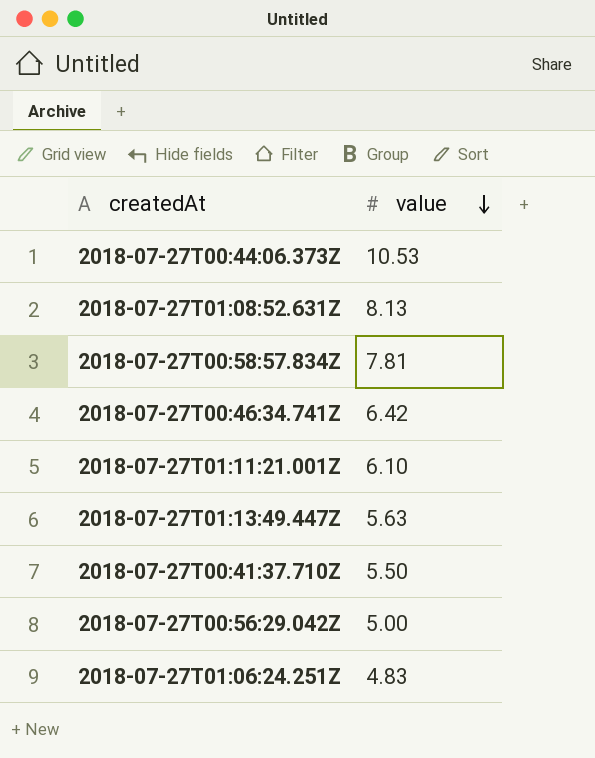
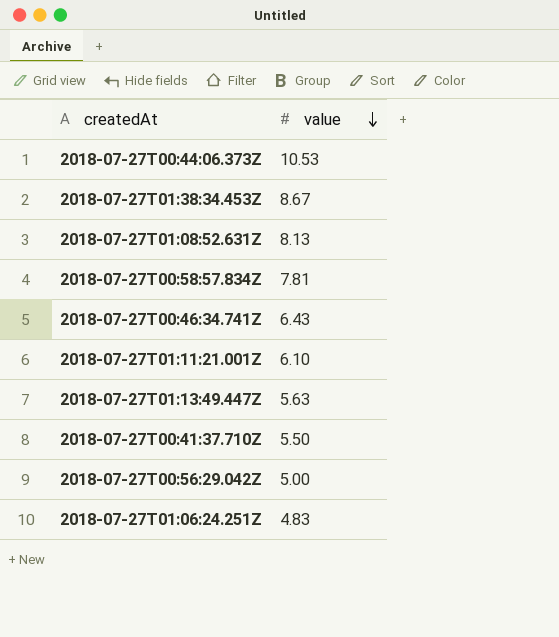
row 2018-07-27T01:38:34.453Z: none -> 8.67
2018-07-27T00:46:34.741Z | value: 6.42 -> 6.43

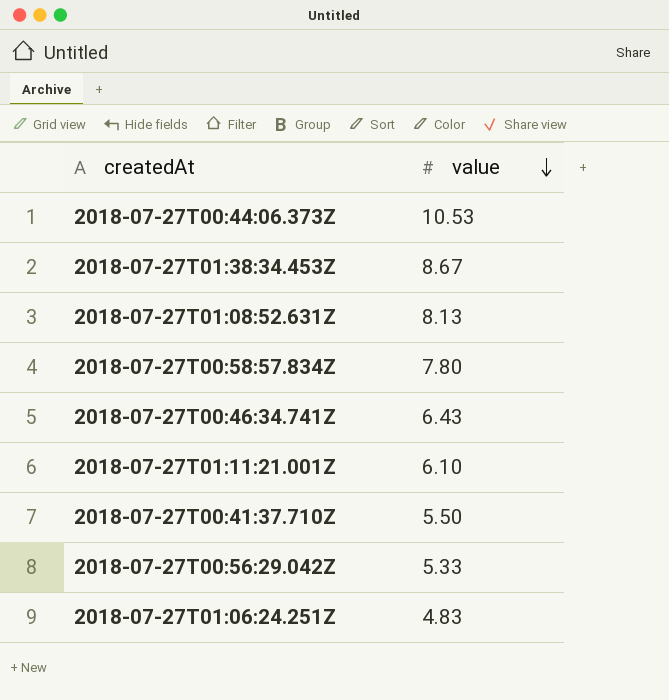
row 2018-07-27T01:13:49.447Z: 5.63 -> none
2018-07-27T00:58:57.834Z | value: 7.81 -> 7.80
2018-07-27T00:56:29.042Z | value: 5.00 -> 5.33

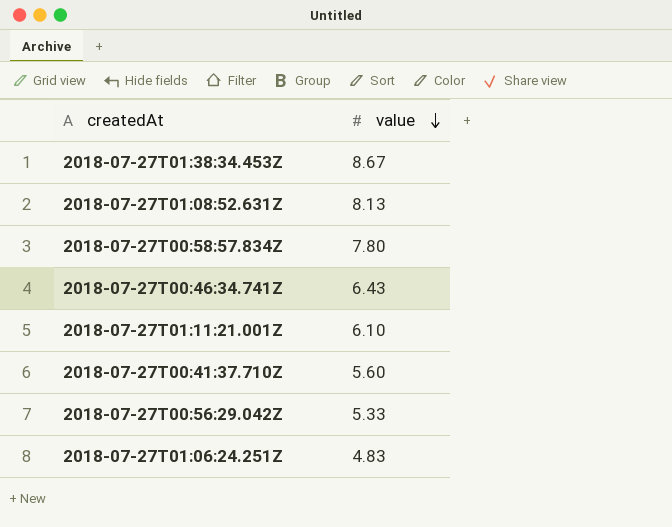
row 2018-07-27T00:44:06.373Z: 10.53 -> none
2018-07-27T00:41:37.710Z | value: 5.50 -> 5.60

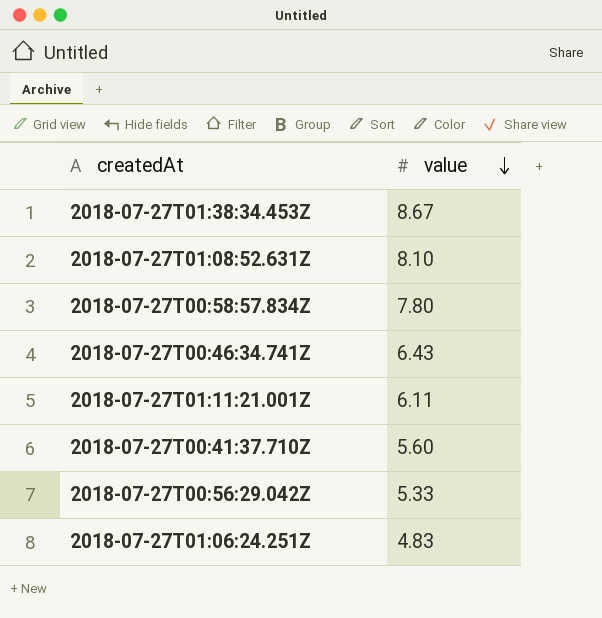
2018-07-27T01:08:52.631Z | value: 8.13 -> 8.10
2018-07-27T01:11:21.001Z | value: 6.10 -> 6.11

